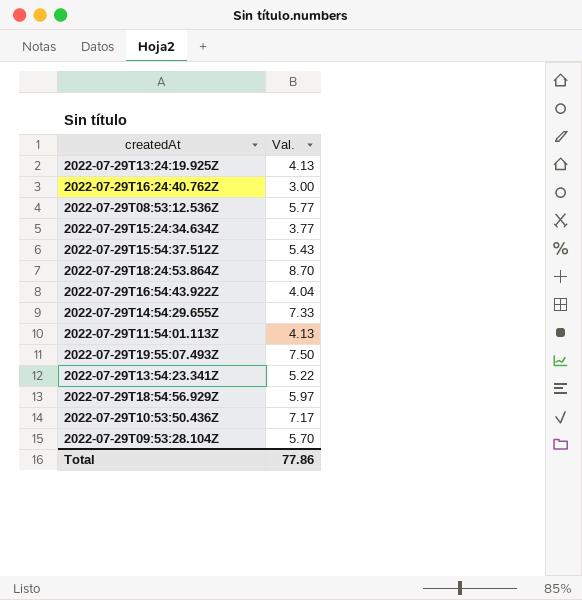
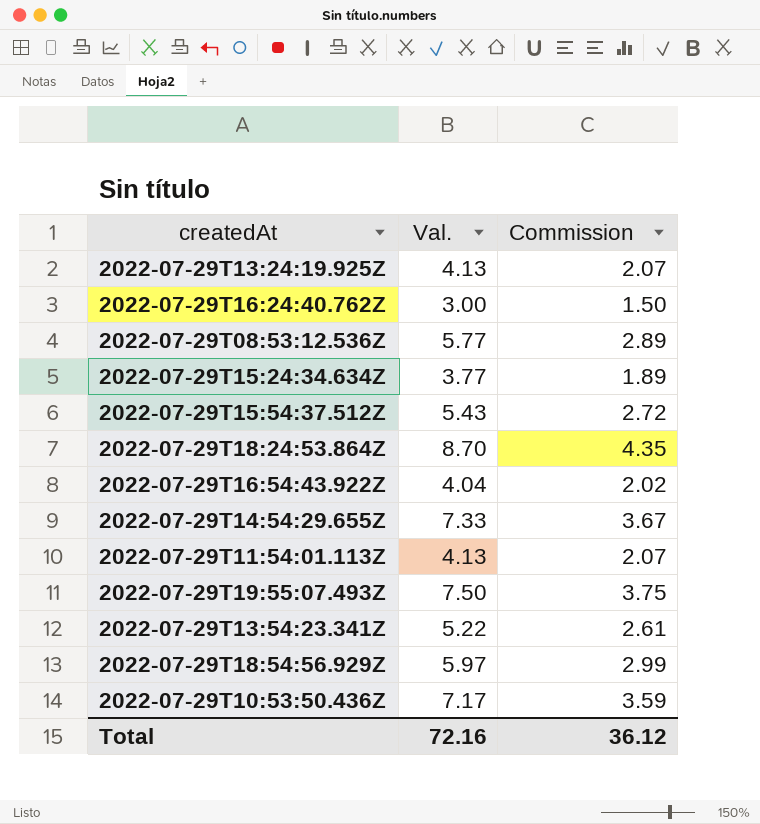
column Commission | formula: none -> [Val.] * 0.5
row 2022-07-29T09:53:28.104Z: 5.70 -> none
Total | Val.: 77.86 -> 72.16

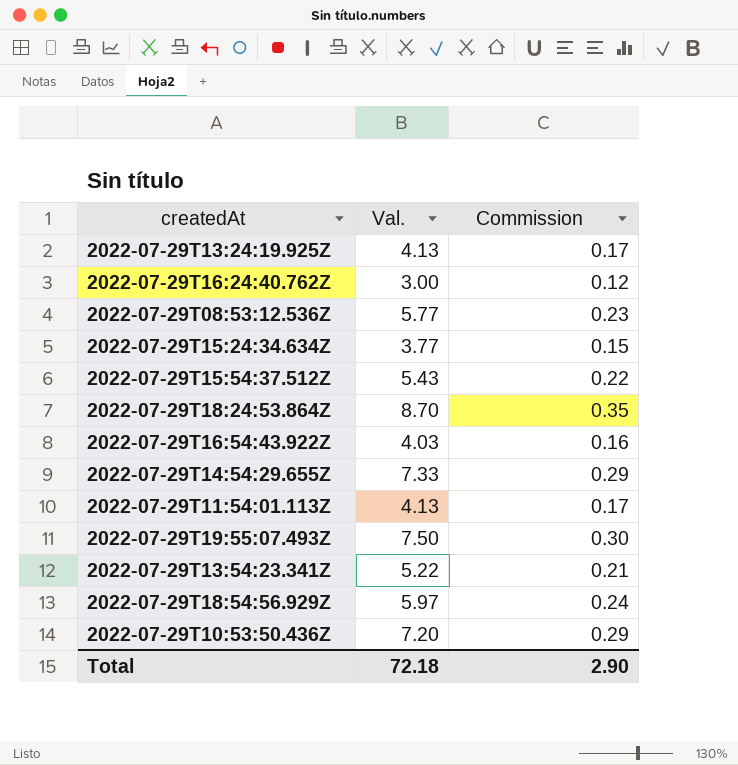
column Commission | formula: [Val.] * 0.5 -> [Val.] * 0.04
2022-07-29T16:54:43.922Z | Val.: 4.04 -> 4.03
2022-07-29T10:53:50.436Z | Val.: 7.17 -> 7.20
Total | Val.: 72.16 -> 72.18
Total | Commission: 36.12 -> 2.90

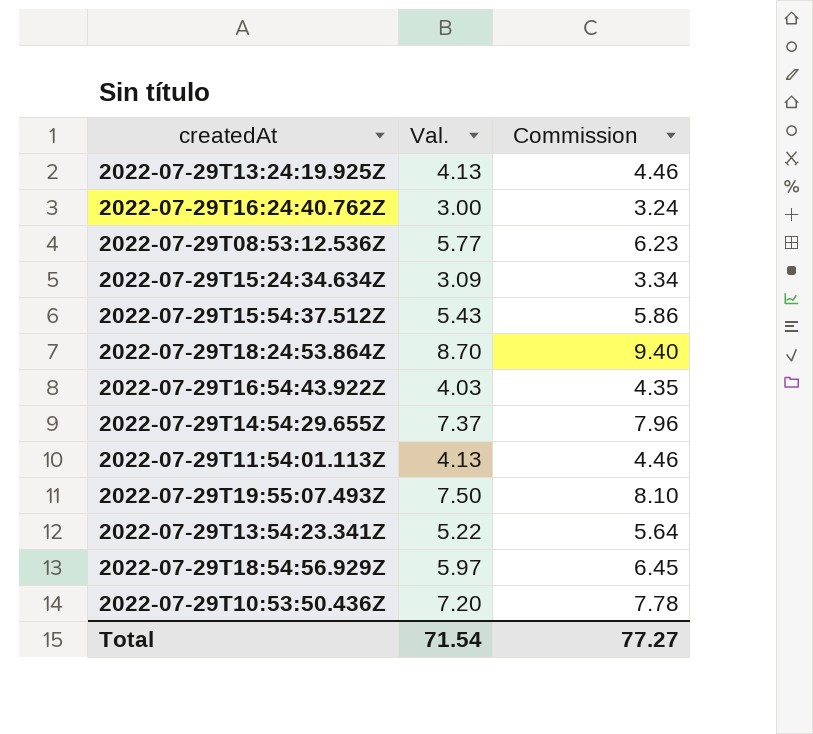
column Commission | formula: [Val.] * 0.04 -> [Val.] * 1.08
2022-07-29T15:24:34.634Z | Val.: 3.77 -> 3.09
2022-07-29T14:54:29.655Z | Val.: 7.33 -> 7.37
Total | Val.: 72.18 -> 71.54
Total | Commission: 2.90 -> 77.27

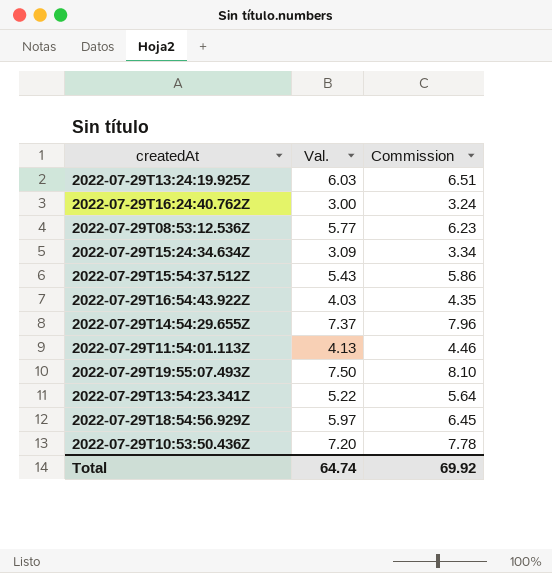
row 2022-07-29T18:24:53.864Z: 8.70 | 9.40 -> none
2022-07-29T13:24:19.925Z | Val.: 4.13 -> 6.03
2022-07-29T13:24:19.925Z | Commission: 4.46 -> 6.51
Total | Val.: 71.54 -> 64.74
Total | Commission: 77.27 -> 69.92

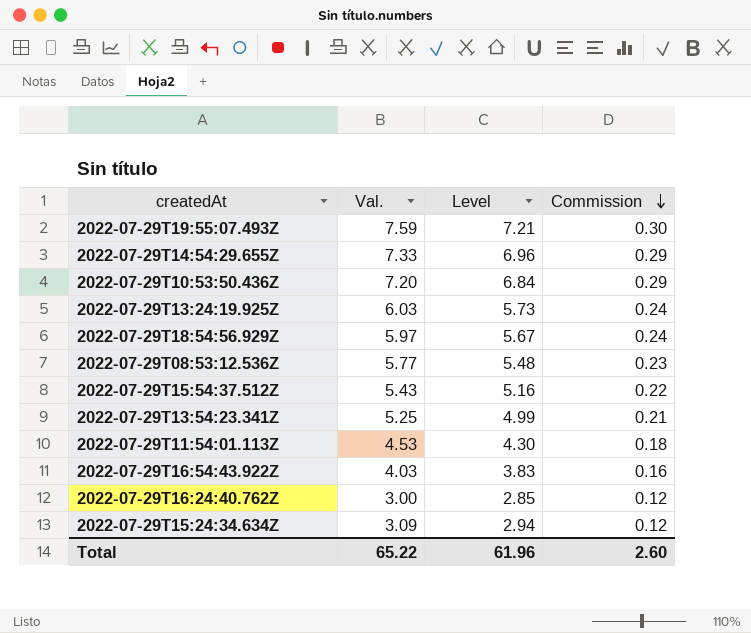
row order: none -> Commission descending
column Level | formula: none -> [Val.] * 0.95
column Commission | formula: [Val.] * 1.08 -> [Val.] * 0.04
2022-07-29T19:55:07.493Z | Val.: 7.50 -> 7.59
2022-07-29T14:54:29.655Z | Val.: 7.37 -> 7.33
2022-07-29T13:54:23.341Z | Val.: 5.22 -> 5.25
2022-07-29T11:54:01.113Z | Val.: 4.13 -> 4.53
Total | Val.: 64.74 -> 65.22
Total | Commission: 69.92 -> 2.60

